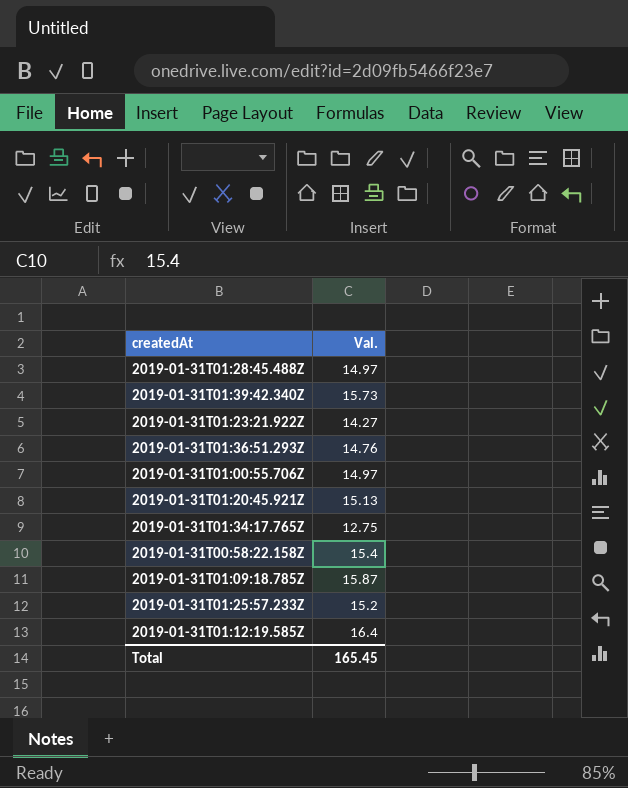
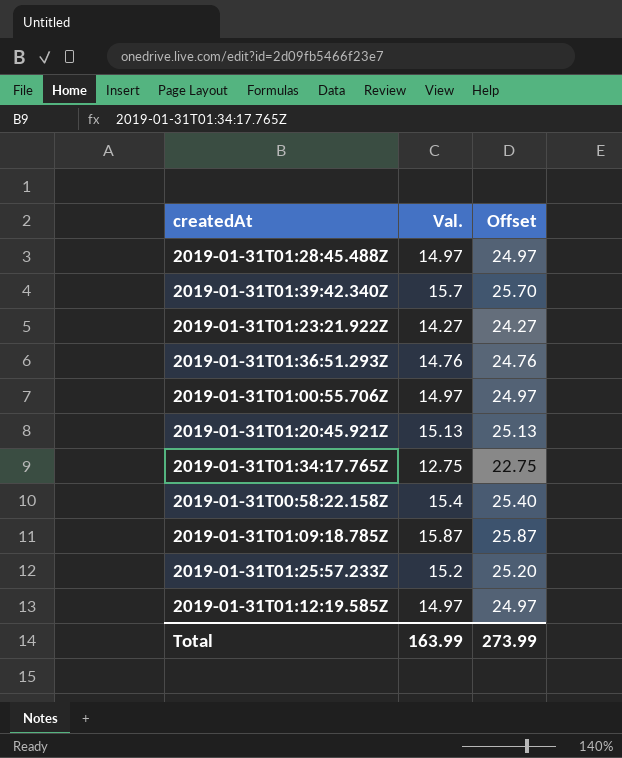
column Offset | formula: none -> [Val.] + 10
2019-01-31T01:39:42.340Z | Val.: 15.73 -> 15.7
2019-01-31T01:12:19.585Z | Val.: 16.4 -> 14.97
Total | Val.: 165.45 -> 163.99

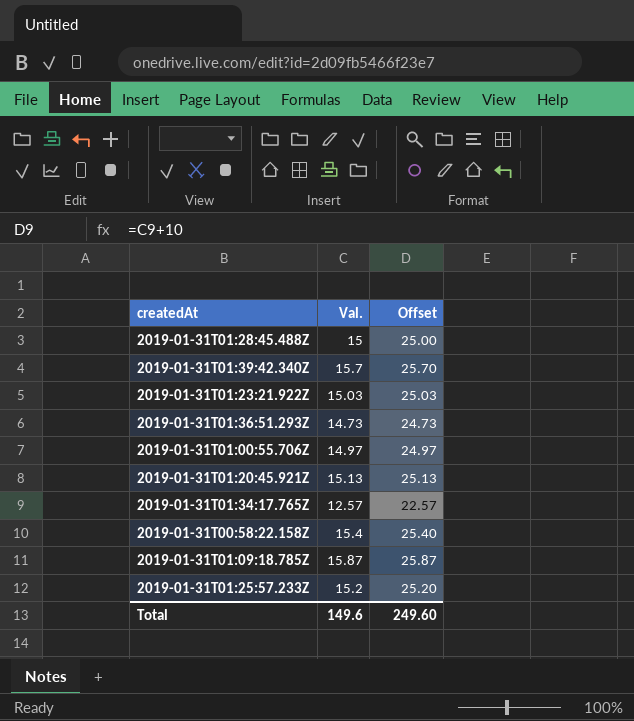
row 2019-01-31T01:12:19.585Z: 14.97 | 24.97 -> none
2019-01-31T01:28:45.488Z | Val.: 14.97 -> 15
2019-01-31T01:28:45.488Z | Offset: 24.97 -> 25.00
2019-01-31T01:23:21.922Z | Val.: 14.27 -> 15.03
2019-01-31T01:23:21.922Z | Offset: 24.27 -> 25.03
2019-01-31T01:36:51.293Z | Val.: 14.76 -> 14.73
2019-01-31T01:36:51.293Z | Offset: 24.76 -> 24.73
2019-01-31T01:34:17.765Z | Val.: 12.75 -> 12.57
2019-01-31T01:34:17.765Z | Offset: 22.75 -> 22.57
Total | Val.: 163.99 -> 149.6
Total | Offset: 273.99 -> 249.60

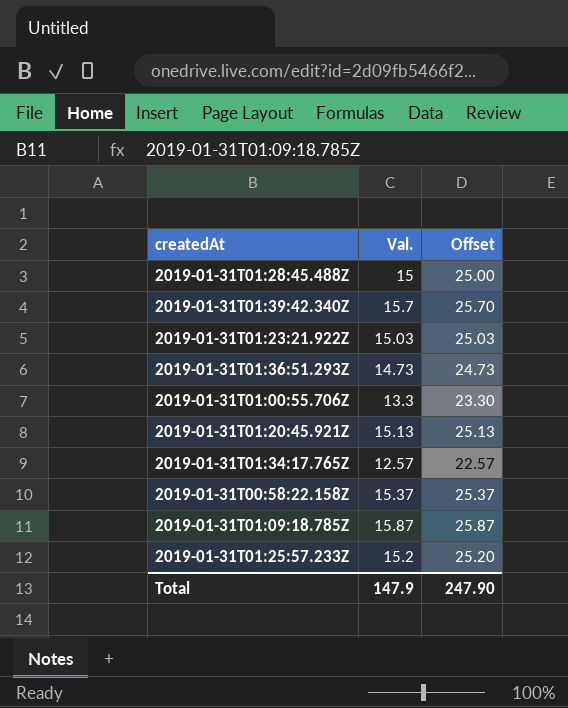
2019-01-31T01:00:55.706Z | Val.: 14.97 -> 13.3
2019-01-31T01:00:55.706Z | Offset: 24.97 -> 23.30
2019-01-31T00:58:22.158Z | Val.: 15.4 -> 15.37
2019-01-31T00:58:22.158Z | Offset: 25.40 -> 25.37
Total | Val.: 149.6 -> 147.9
Total | Offset: 249.60 -> 247.90

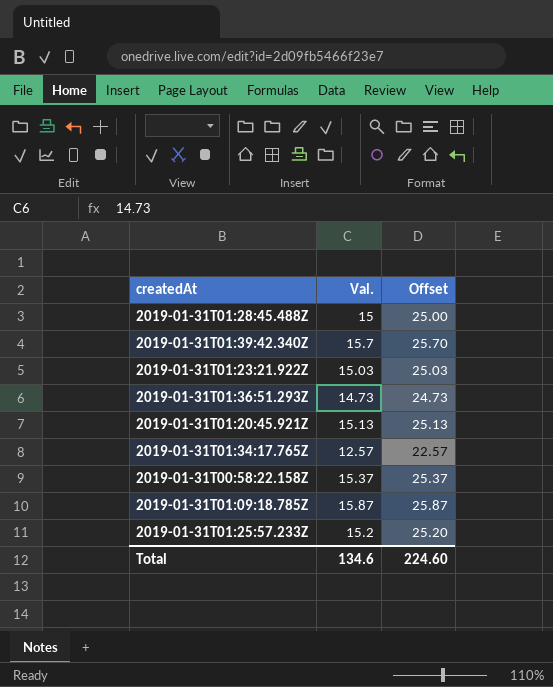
row 2019-01-31T01:00:55.706Z: 13.3 | 23.30 -> none
Total | Val.: 147.9 -> 134.6
Total | Offset: 247.90 -> 224.60

